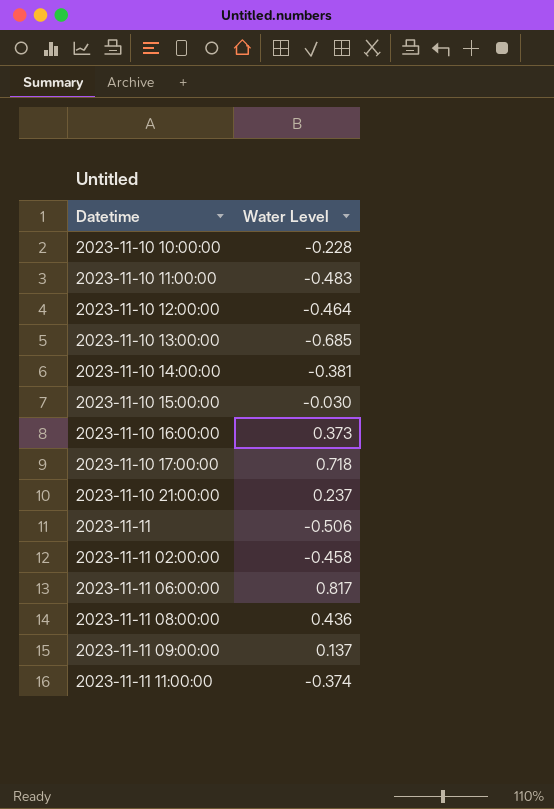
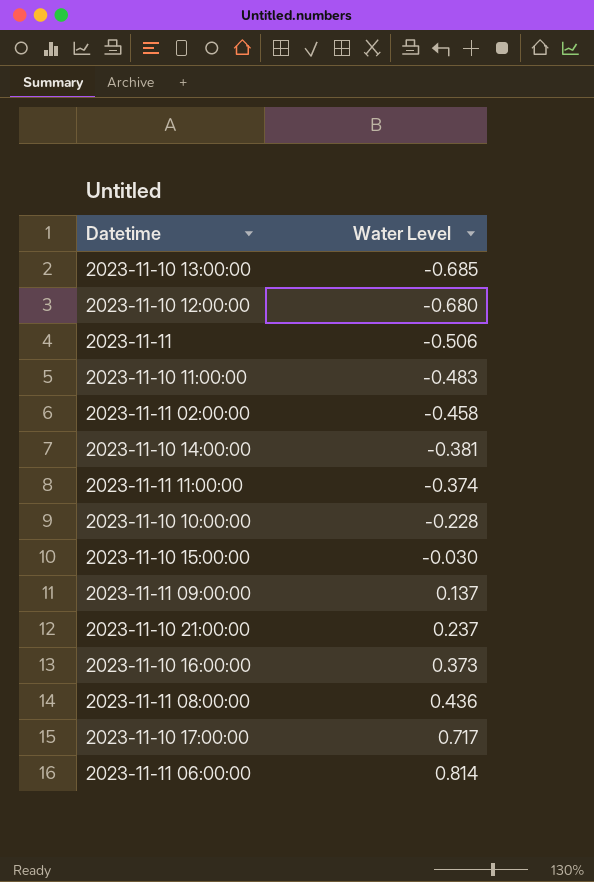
row order: Datetime ascending -> Water Level ascending
2023-11-10 12:00:00 | Water Level: -0.464 -> -0.680
2023-11-10 17:00:00 | Water Level: 0.718 -> 0.717
2023-11-11 06:00:00 | Water Level: 0.817 -> 0.814

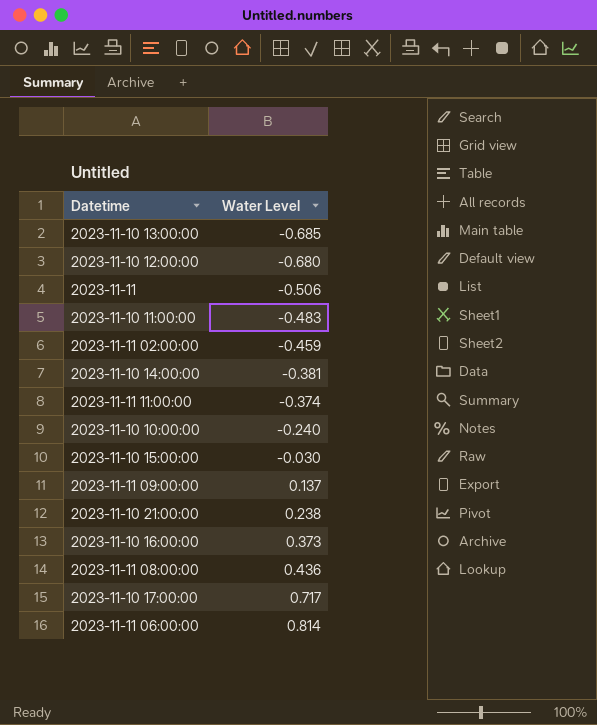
2023-11-11 02:00:00 | Water Level: -0.458 -> -0.459
2023-11-10 10:00:00 | Water Level: -0.228 -> -0.240
2023-11-10 21:00:00 | Water Level: 0.237 -> 0.238

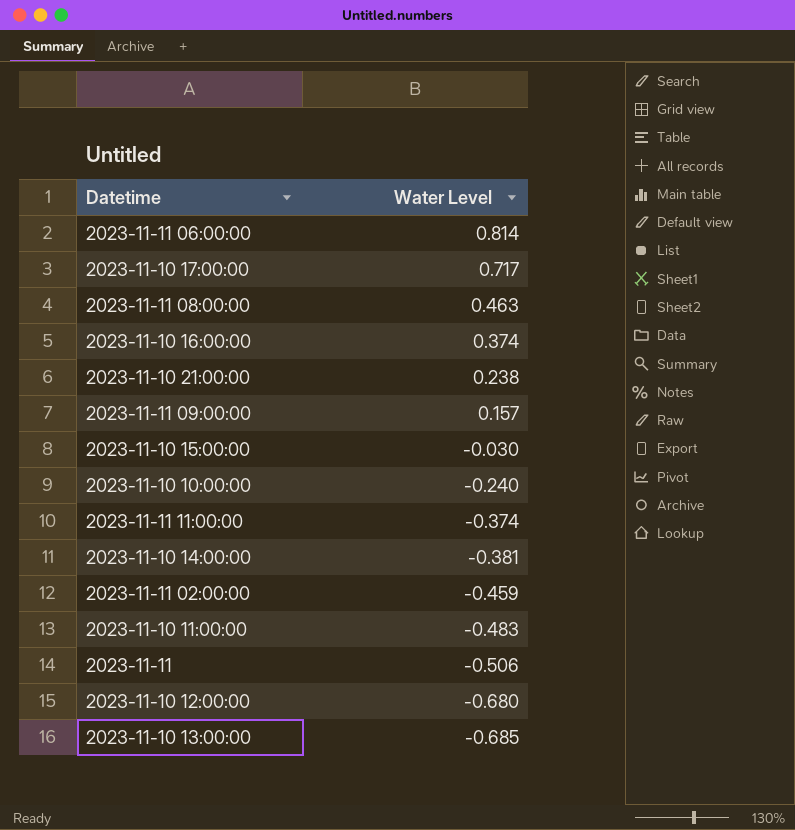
row order: Water Level ascending -> Water Level descending
2023-11-11 08:00:00 | Water Level: 0.436 -> 0.463
2023-11-10 16:00:00 | Water Level: 0.373 -> 0.374
2023-11-11 09:00:00 | Water Level: 0.137 -> 0.157

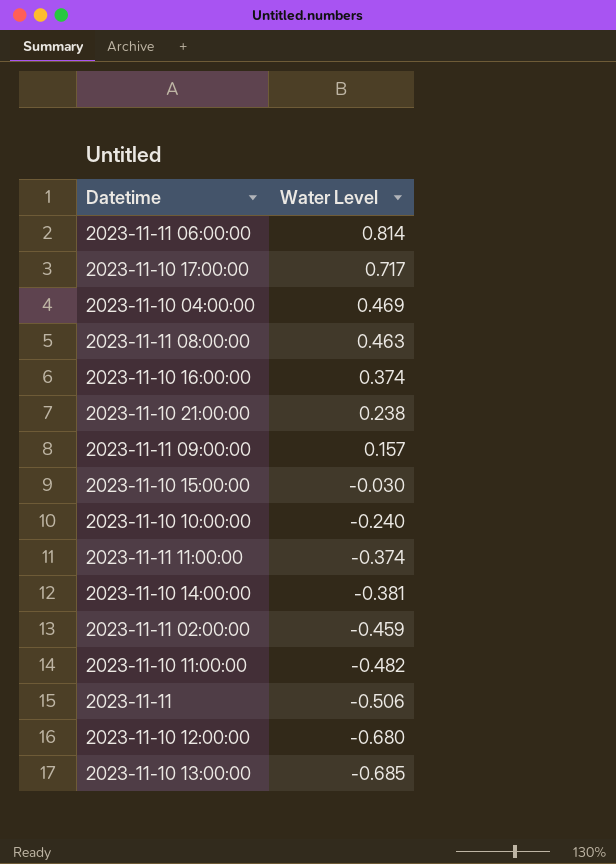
row 2023-11-10 04:00:00: none -> 0.469
2023-11-10 11:00:00 | Water Level: -0.483 -> -0.482

